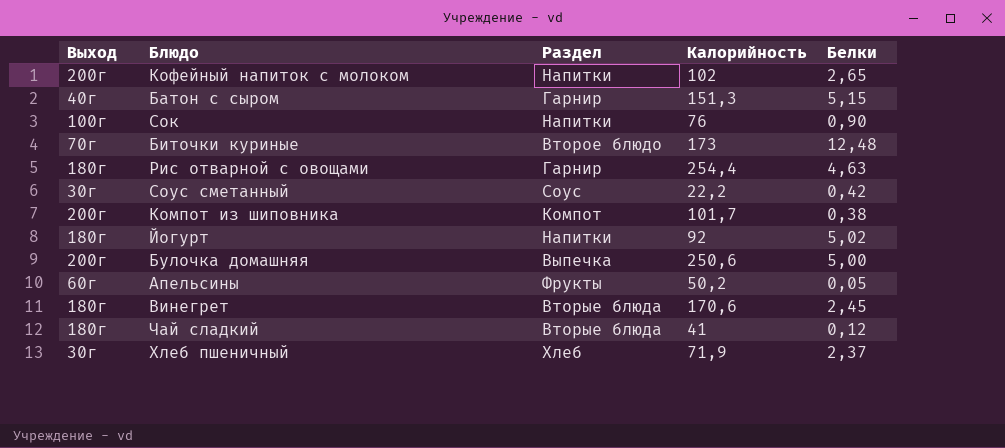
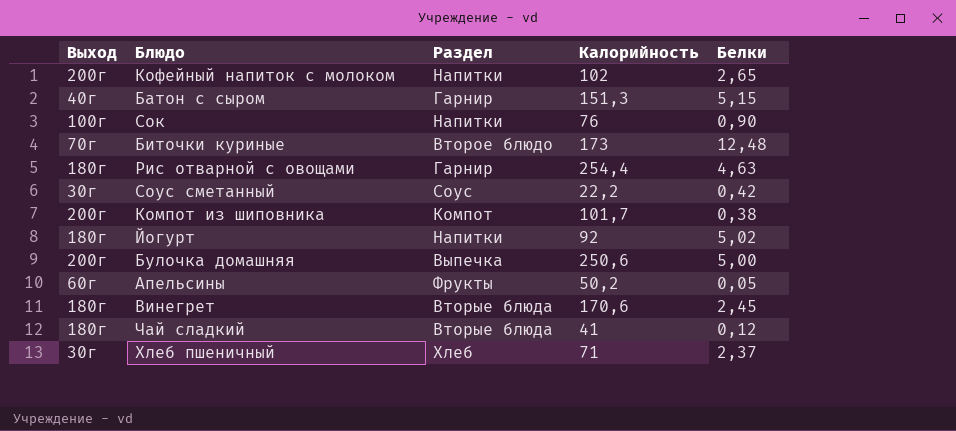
Хлеб пшеничный | Калорийность: 71,9 -> 71

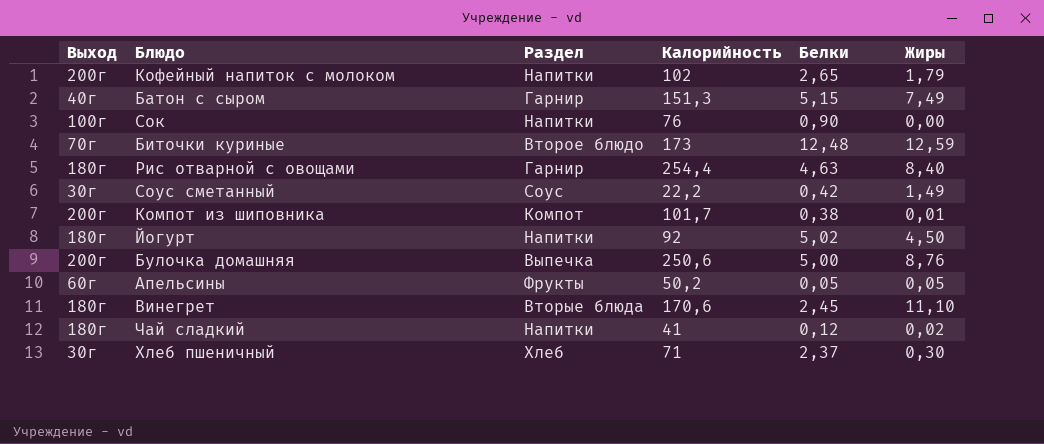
column Жиры | position: none -> 6
Чай сладкий | Раздел: Вторые блюда -> Напитки

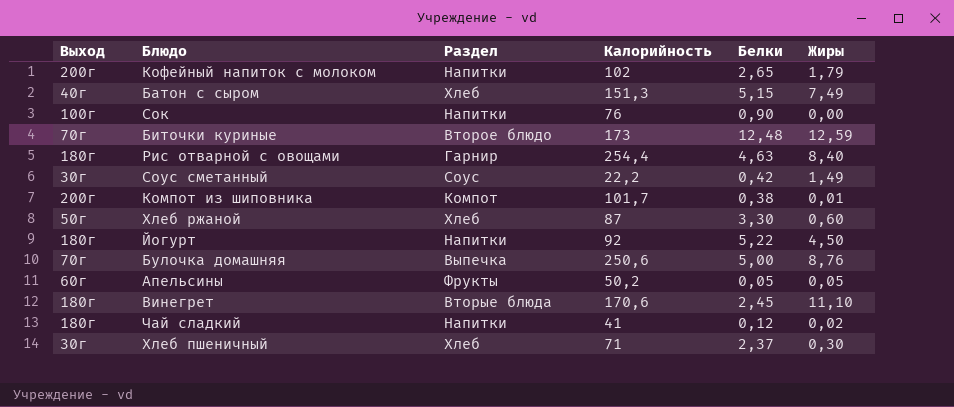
Батон с сыром | Раздел: Гарнир -> Хлеб
row Хлеб ржаной: none -> 50г | Хлеб | 87 | 3,30 | 0,60
Йогурт | Белки: 5,02 -> 5,22
Булочка домашняя | Выход: 200г -> 70г

